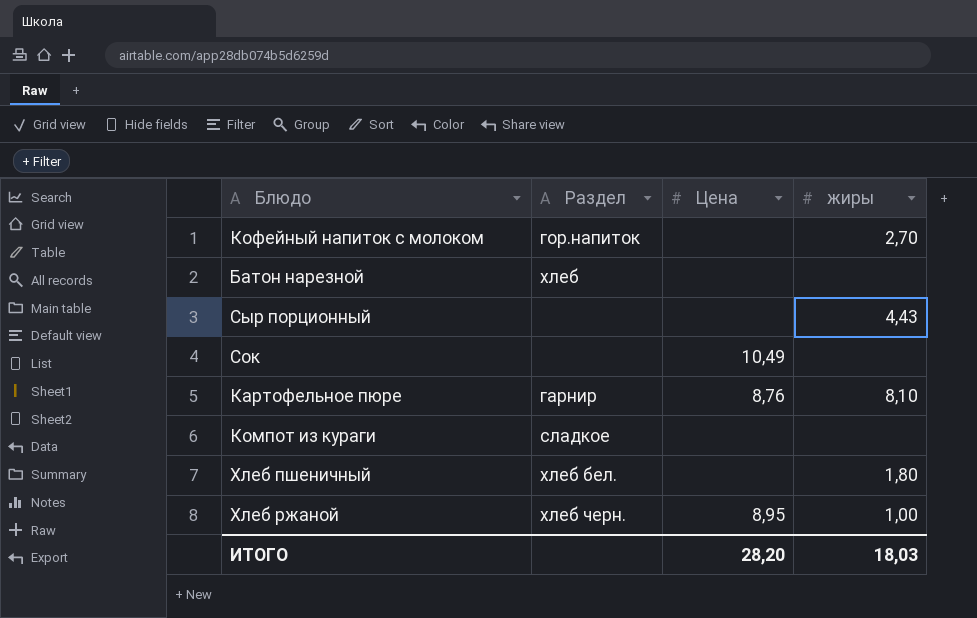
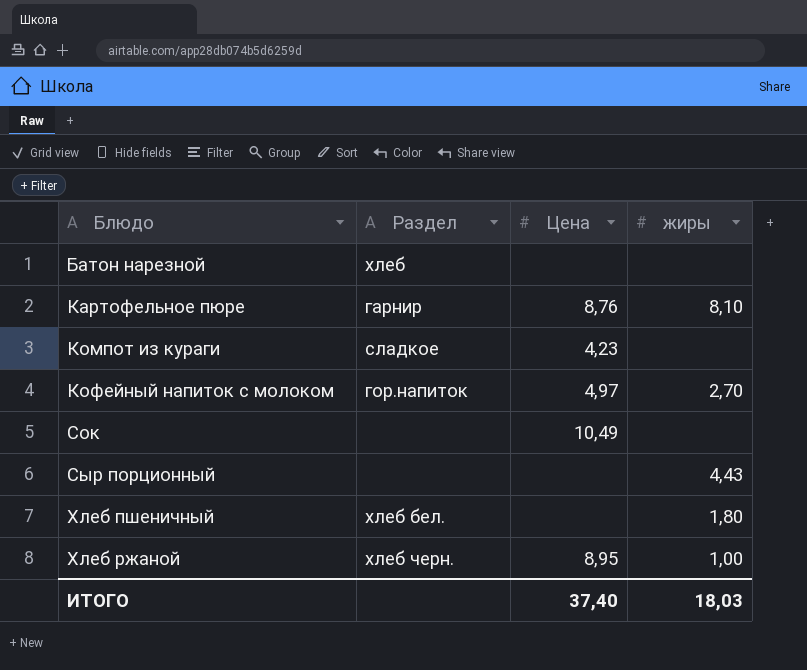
row order: none -> Блюдо ascending
Компот из кураги | Цена: none -> 4,23
Кофейный напиток с молоком | Цена: none -> 4,97
ИТОГО | Цена: 28,20 -> 37,40

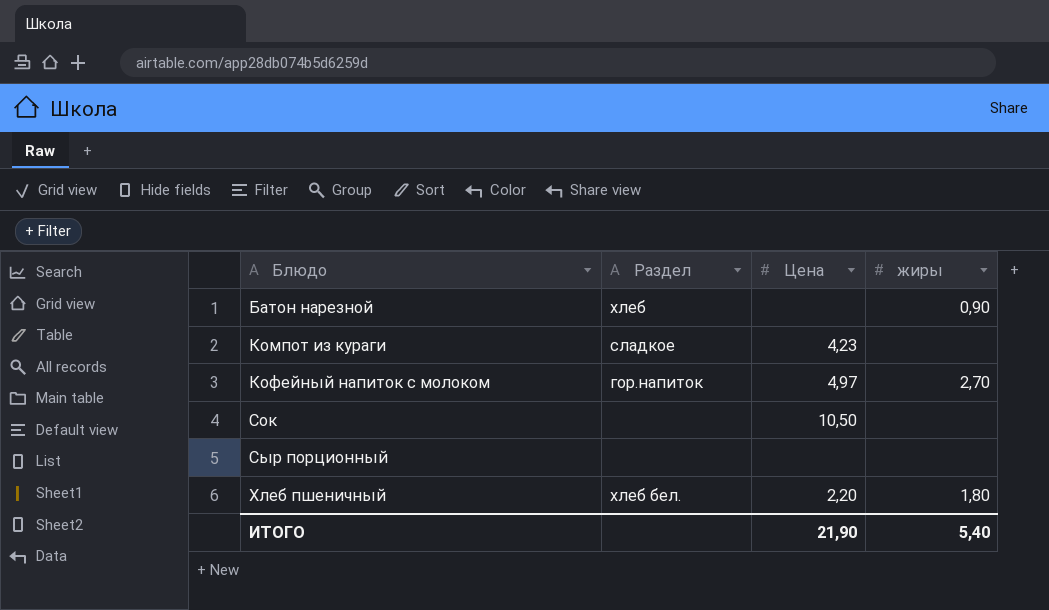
row Картофельное пюре: гарнир | 8,76 | 8,10 -> none
row Хлеб ржаной: хлеб черн. | 8,95 | 1,00 -> none
Батон нарезной | жиры: none -> 0,90
Сок | Цена: 10,49 -> 10,50
Сыр порционный | жиры: 4,43 -> none
Хлеб пшеничный | Цена: none -> 2,20
ИТОГО | Цена: 37,40 -> 21,90
ИТОГО | жиры: 18,03 -> 5,40

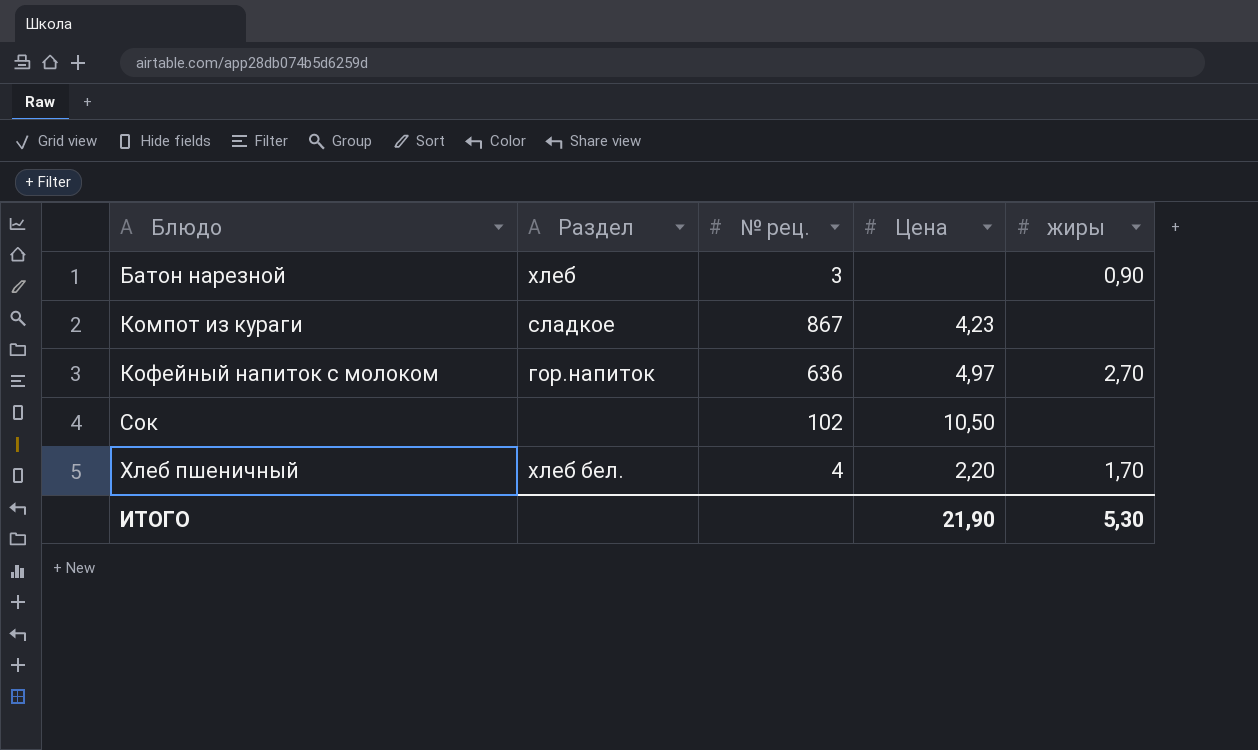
column № рец. | position: none -> 3
row Сыр порционный: none | none | none -> none
Хлеб пшеничный | жиры: 1,80 -> 1,70
ИТОГО | жиры: 5,40 -> 5,30

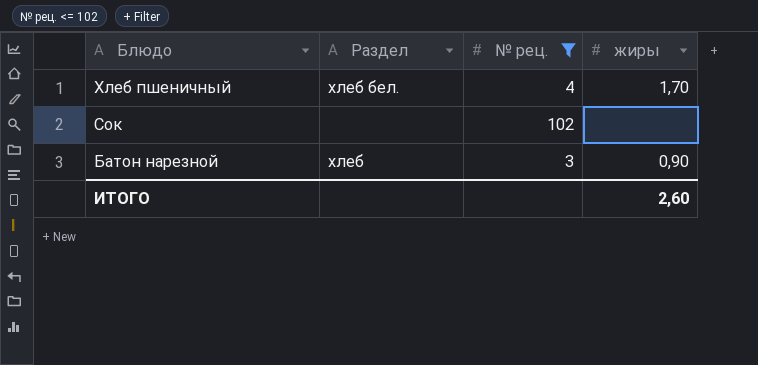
filter: none -> № рец. <= 102
row order: Блюдо ascending -> Блюдо descending
column Цена | position: 4 -> none
ИТОГО | жиры: 5,30 -> 2,60

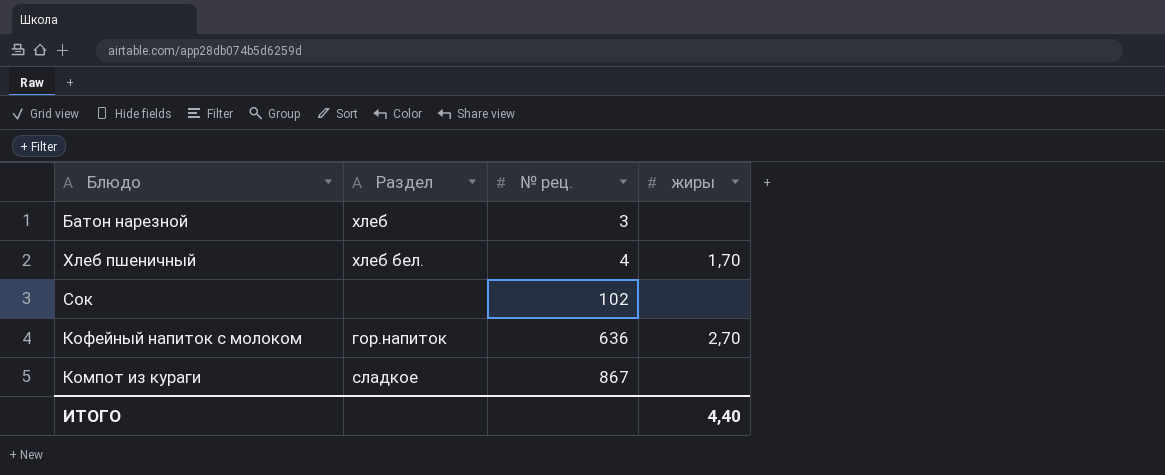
filter: № рец. <= 102 -> none
row order: Блюдо descending -> № рец. ascending
Батон нарезной | жиры: 0,90 -> none
ИТОГО | жиры: 2,60 -> 4,40

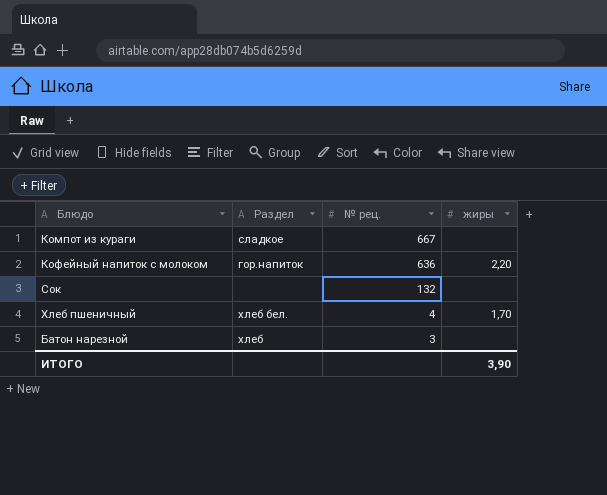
row order: № рец. ascending -> № рец. descending
Компот из кураги | № рец.: 867 -> 667
Кофейный напиток с молоком | жиры: 2,70 -> 2,20
Сок | № рец.: 102 -> 132
ИТОГО | жиры: 4,40 -> 3,90

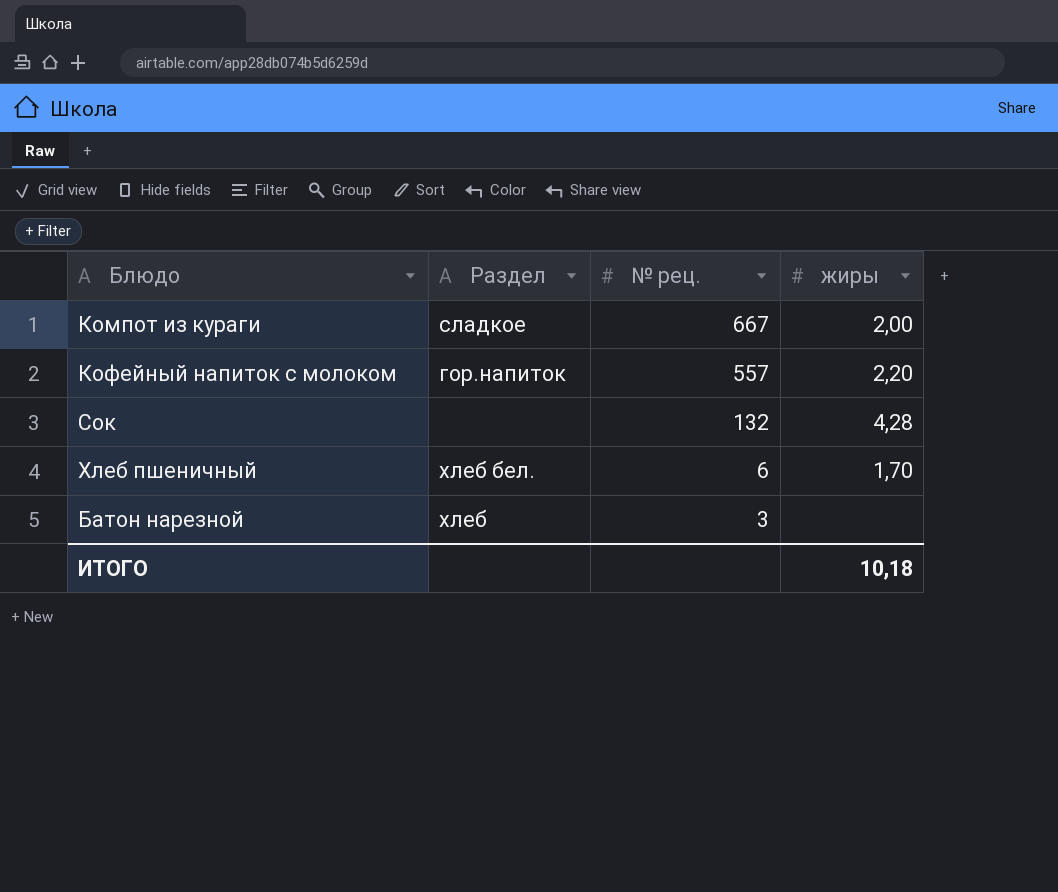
Компот из кураги | жиры: none -> 2,00
Кофейный напиток с молоком | № рец.: 636 -> 557
Сок | жиры: none -> 4,28
Хлеб пшеничный | № рец.: 4 -> 6
ИТОГО | жиры: 3,90 -> 10,18

